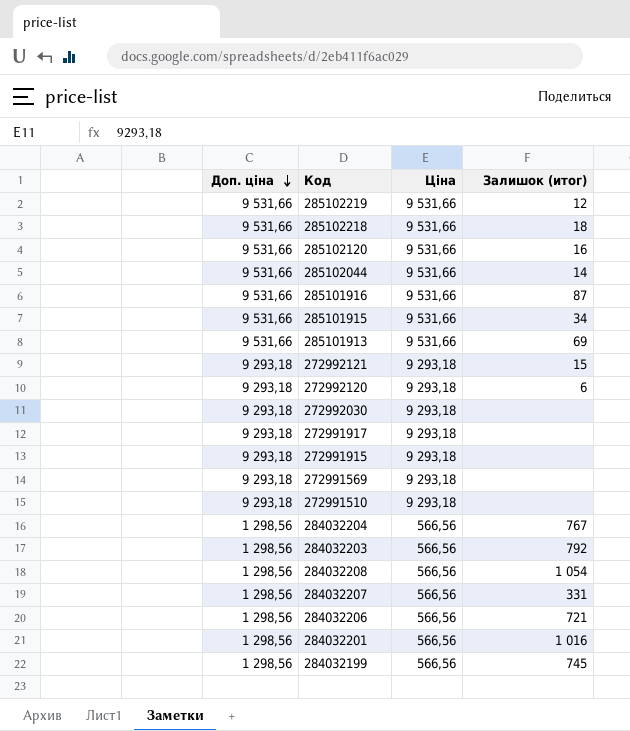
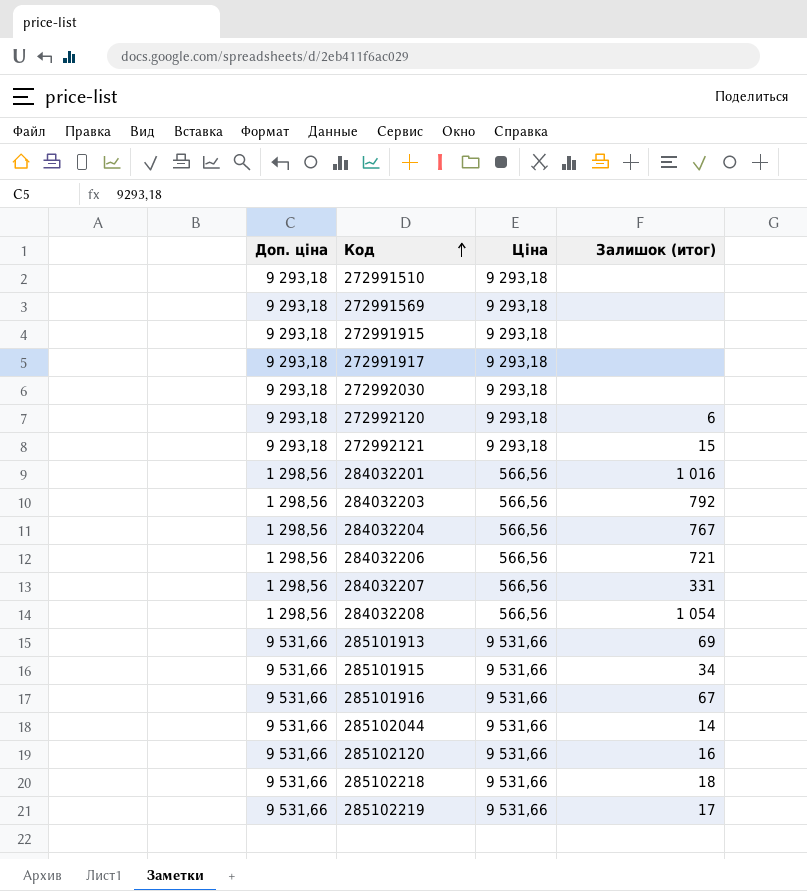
row order: Доп. ціна descending -> Код ascending
row 284032199: 1 298,56 | 566,56 | 745 -> none
285101916 | Залишок (итог): 87 -> 67
285102219 | Залишок (итог): 12 -> 17

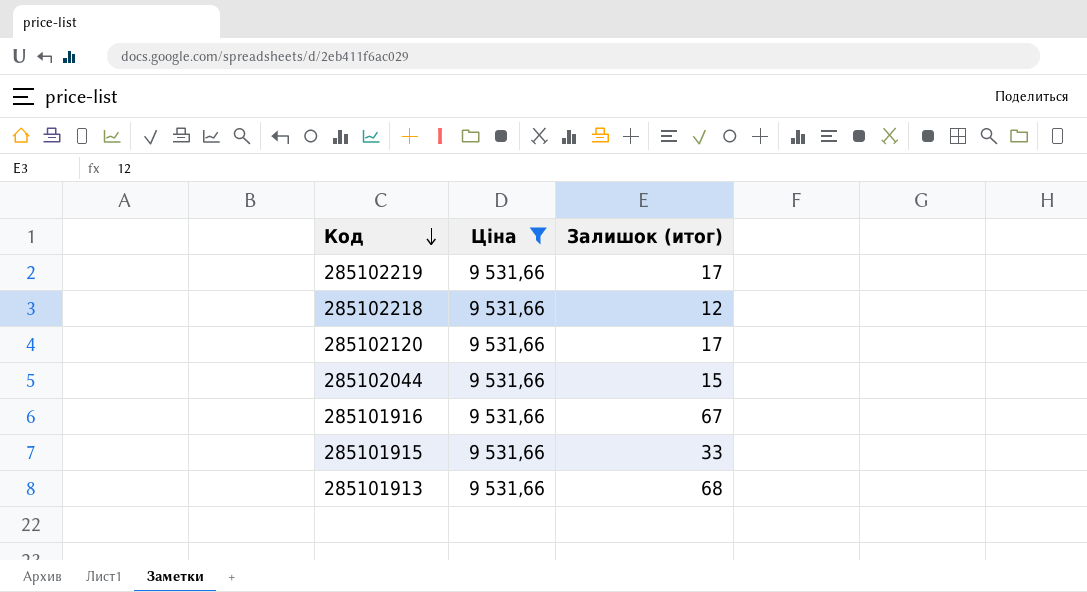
filter: none -> Ціна = 9 531,66
row order: Код ascending -> Код descending
column Доп. ціна | position: 1 -> none
285102218 | Залишок (итог): 18 -> 12
285102120 | Залишок (итог): 16 -> 17
285102044 | Залишок (итог): 14 -> 15
285101915 | Залишок (итог): 34 -> 33
285101913 | Залишок (итог): 69 -> 68

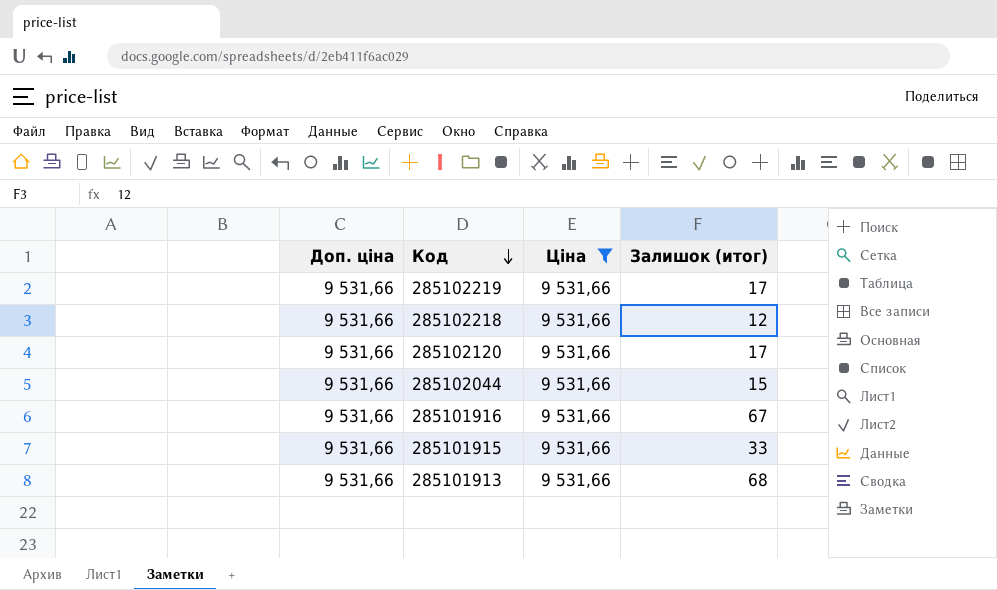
column Доп. ціна | position: none -> 1

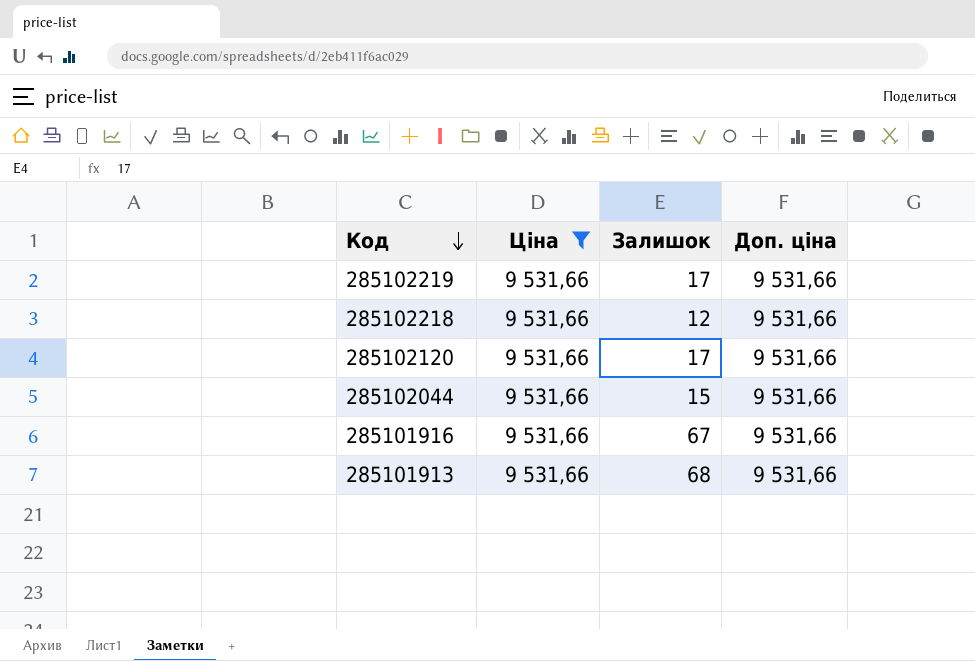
column name: Залишок (итог) -> Залишок
column Доп. ціна | position: 1 -> 4
row 285101915: 9 531,66 | 9 531,66 | 33 -> none

